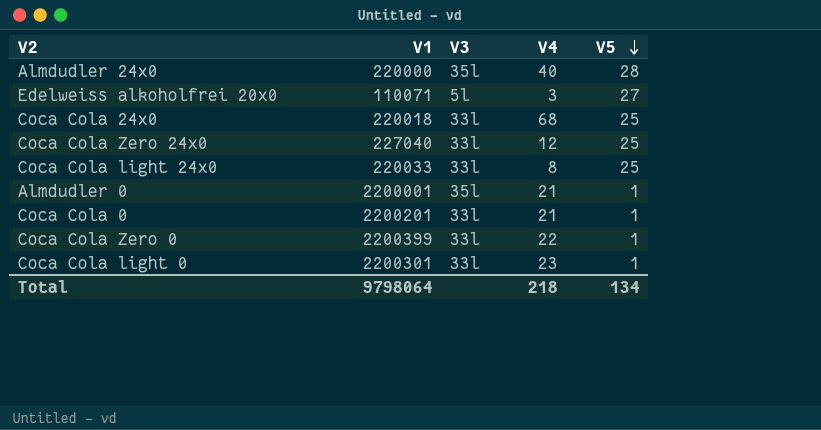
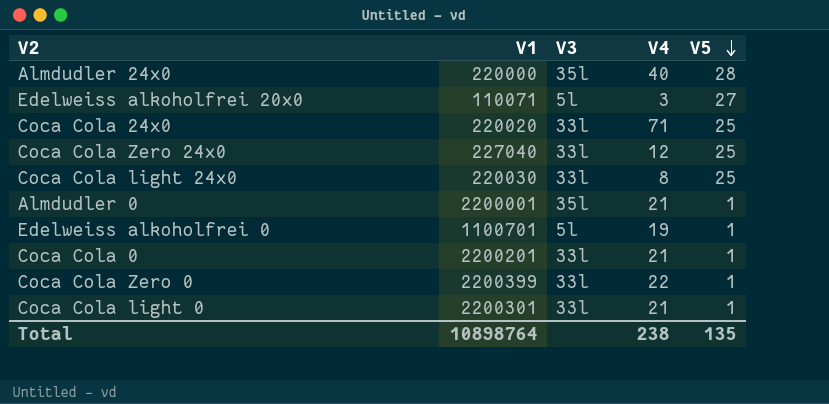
Coca Cola 24x0 | V1: 220018 -> 220020
Coca Cola 24x0 | V4: 68 -> 71
Coca Cola light 24x0 | V1: 220033 -> 220030
row Edelweiss alkoholfrei 0: none -> 1100701 | 5l | 19 | 1
Coca Cola light 0 | V4: 23 -> 21
Total | V1: 9798064 -> 10898764
Total | V4: 218 -> 238
Total | V5: 134 -> 135

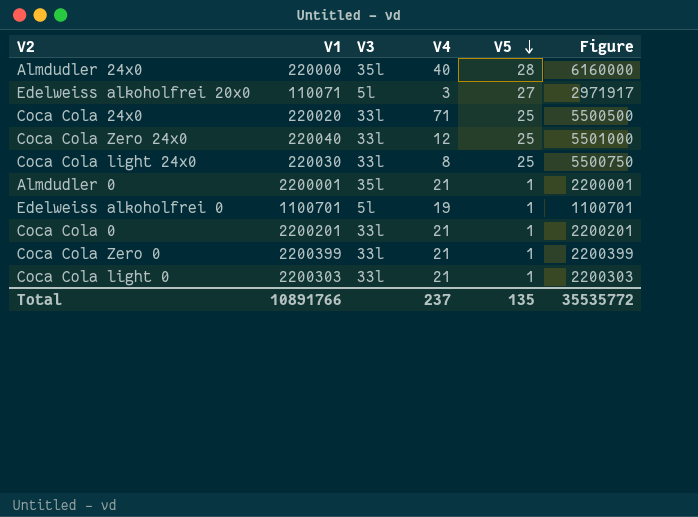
column Figure | formula: none -> [V1] * [V5]
Coca Cola Zero 24x0 | V1: 227040 -> 220040
Coca Cola Zero 0 | V4: 22 -> 21
Coca Cola light 0 | V1: 2200301 -> 2200303
Total | V1: 10898764 -> 10891766
Total | V4: 238 -> 237

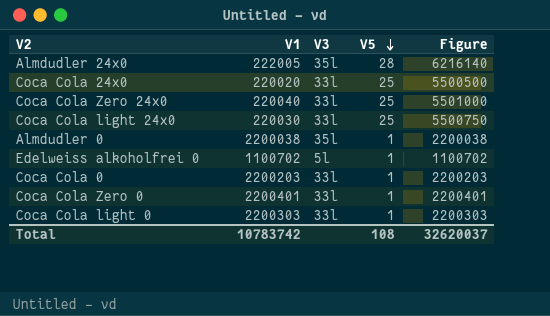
column V4 | position: 4 -> none
row Edelweiss alkoholfrei 20x0: 110071 | 5l | 3 | 27 | 2971917 -> none
Almdudler 24x0 | V1: 220000 -> 222005
Almdudler 24x0 | Figure: 6160000 -> 6216140
Almdudler 0 | V1: 2200001 -> 2200038
Almdudler 0 | Figure: 2200001 -> 2200038
Edelweiss alkoholfrei 0 | V1: 1100701 -> 1100702
Edelweiss alkoholfrei 0 | Figure: 1100701 -> 1100702
Coca Cola 0 | V1: 2200201 -> 2200203
Coca Cola 0 | Figure: 2200201 -> 2200203
Coca Cola Zero 0 | V1: 2200399 -> 2200401
Coca Cola Zero 0 | Figure: 2200399 -> 2200401
Total | V1: 10891766 -> 10783742
Total | V5: 135 -> 108
Total | Figure: 35535772 -> 32620037

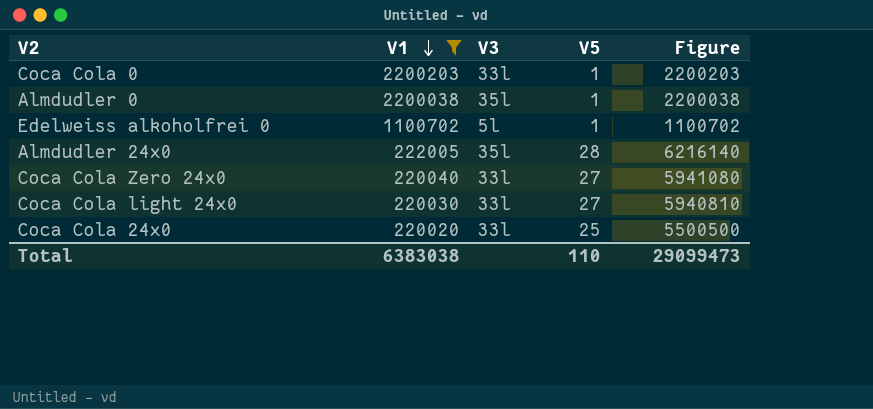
filter: none -> V1 <= 2200203
row order: V5 descending -> V1 descending
Coca Cola Zero 24x0 | V5: 25 -> 27
Coca Cola Zero 24x0 | Figure: 5501000 -> 5941080
Coca Cola light 24x0 | V5: 25 -> 27
Coca Cola light 24x0 | Figure: 5500750 -> 5940810
Total | V1: 10783742 -> 6383038
Total | V5: 108 -> 110
Total | Figure: 32620037 -> 29099473

